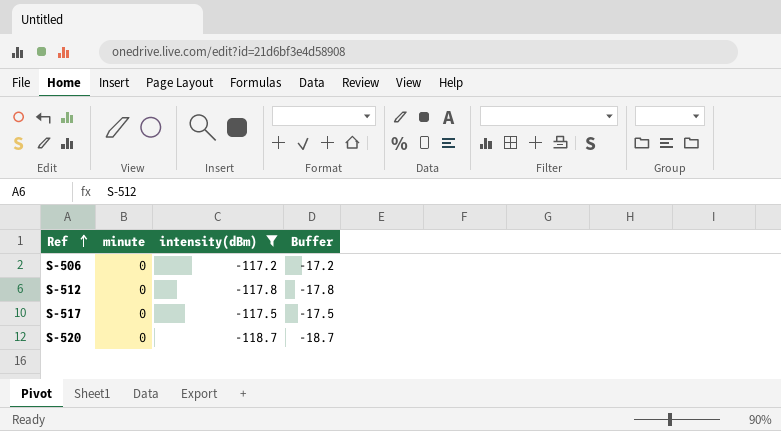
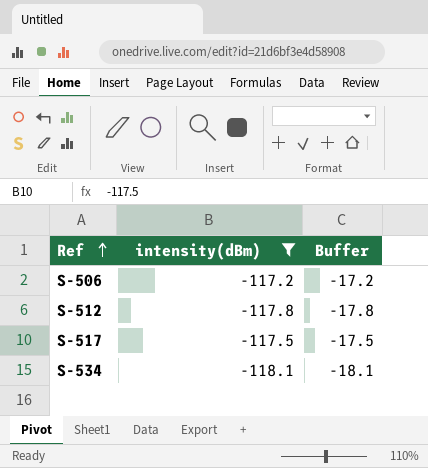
column minute | position: 2 -> none
row S-520: 0 | -118.7 | -18.7 -> none
row S-534: none -> -118.1 | -18.1

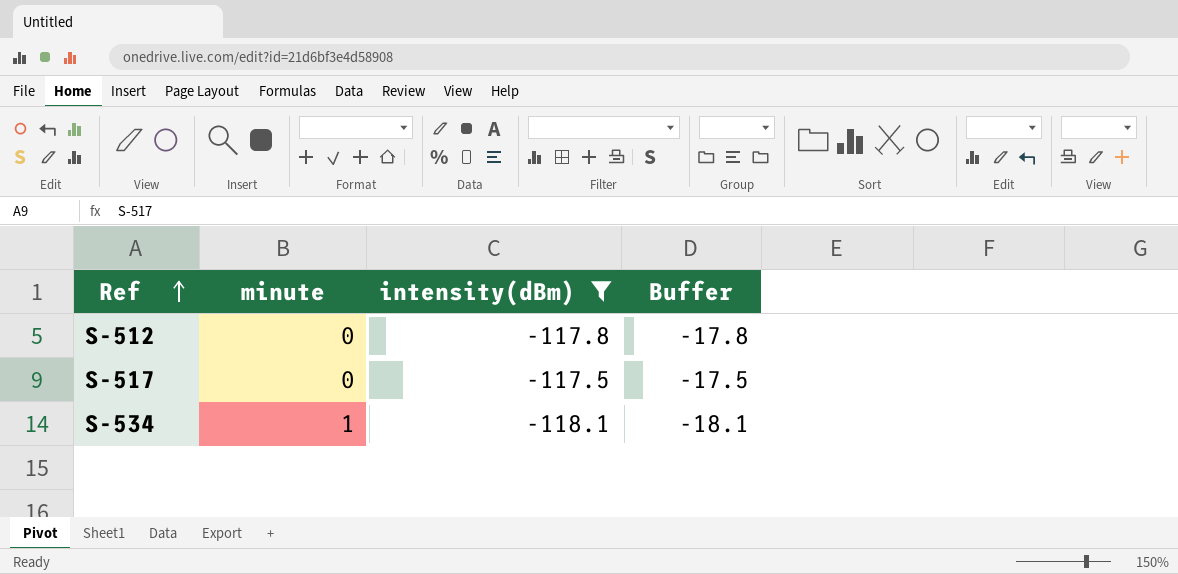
column minute | position: none -> 2
row S-506: -117.2 | -17.2 -> none

